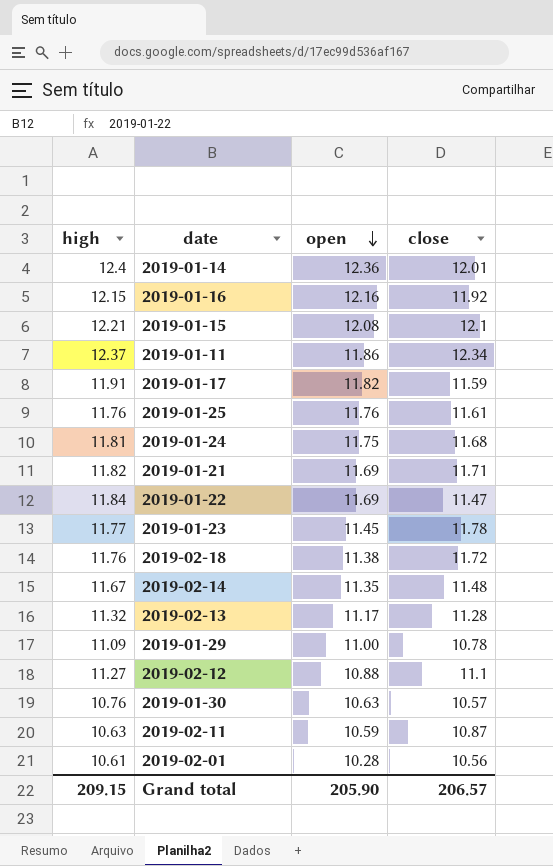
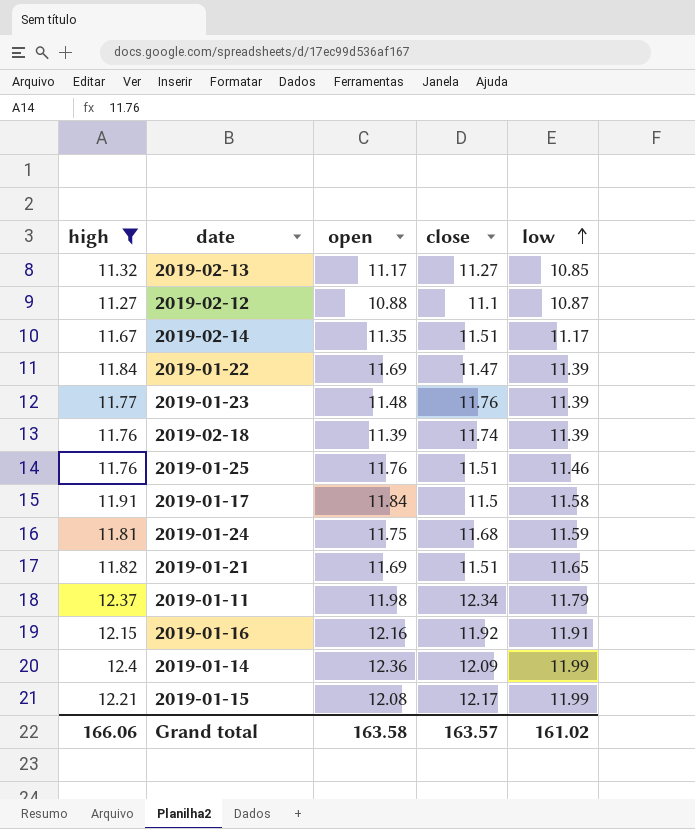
filter: none -> high >= 11.27
row order: open descending -> low ascending
column low | position: none -> 5
2019-02-13 | close: 11.28 -> 11.27
2019-02-14 | close: 11.48 -> 11.51
2019-01-23 | open: 11.45 -> 11.48
2019-01-23 | close: 11.78 -> 11.76
2019-02-18 | open: 11.38 -> 11.39
2019-02-18 | close: 11.72 -> 11.74
2019-01-25 | close: 11.61 -> 11.51
2019-01-17 | open: 11.82 -> 11.84
2019-01-17 | close: 11.59 -> 11.5
2019-01-21 | close: 11.71 -> 11.51
2019-01-11 | open: 11.86 -> 11.98
2019-01-14 | close: 12.01 -> 12.09
2019-01-15 | close: 12.1 -> 12.17
Grand total | high: 209.15 -> 166.06
Grand total | open: 205.90 -> 163.58
Grand total | close: 206.57 -> 163.57

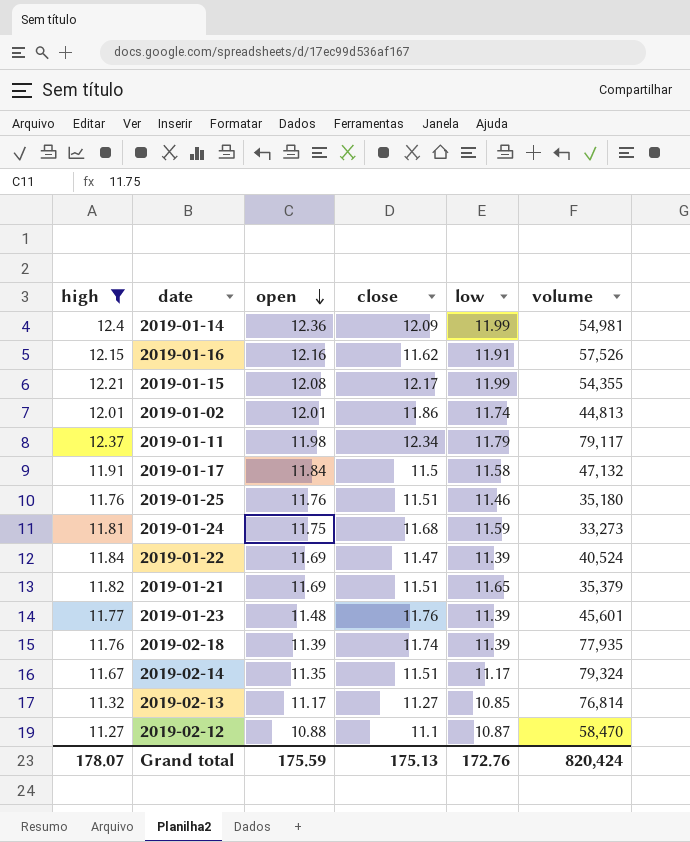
row order: low ascending -> open descending
column volume | position: none -> 6
2019-01-16 | close: 11.92 -> 11.62
row 2019-01-02: none -> 12.01 | 12.01 | 11.86 | 11.74 | 44,813
Grand total | high: 166.06 -> 178.07
Grand total | open: 163.58 -> 175.59
Grand total | close: 163.57 -> 175.13
Grand total | low: 161.02 -> 172.76

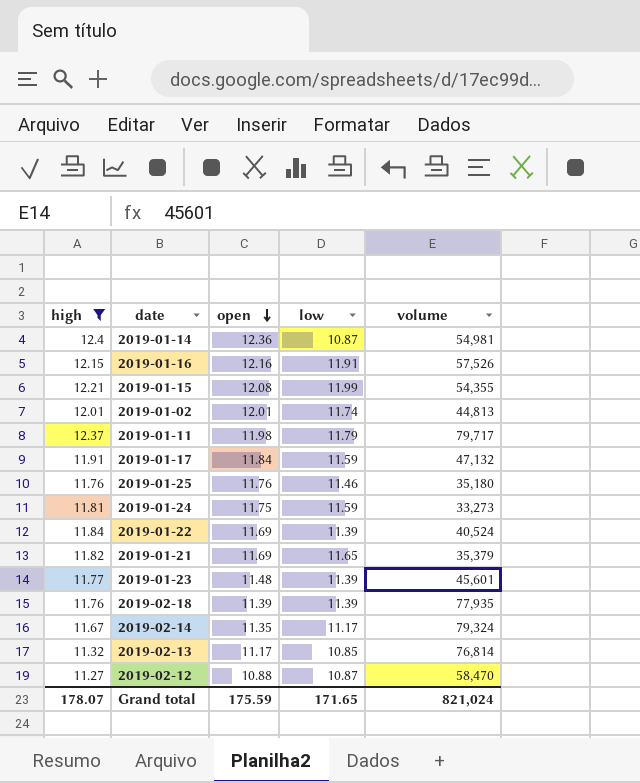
column close | position: 4 -> none
2019-01-14 | low: 11.99 -> 10.87
2019-01-11 | volume: 79,117 -> 79,717
2019-01-17 | low: 11.58 -> 11.59
Grand total | low: 172.76 -> 171.65
Grand total | volume: 820,424 -> 821,024

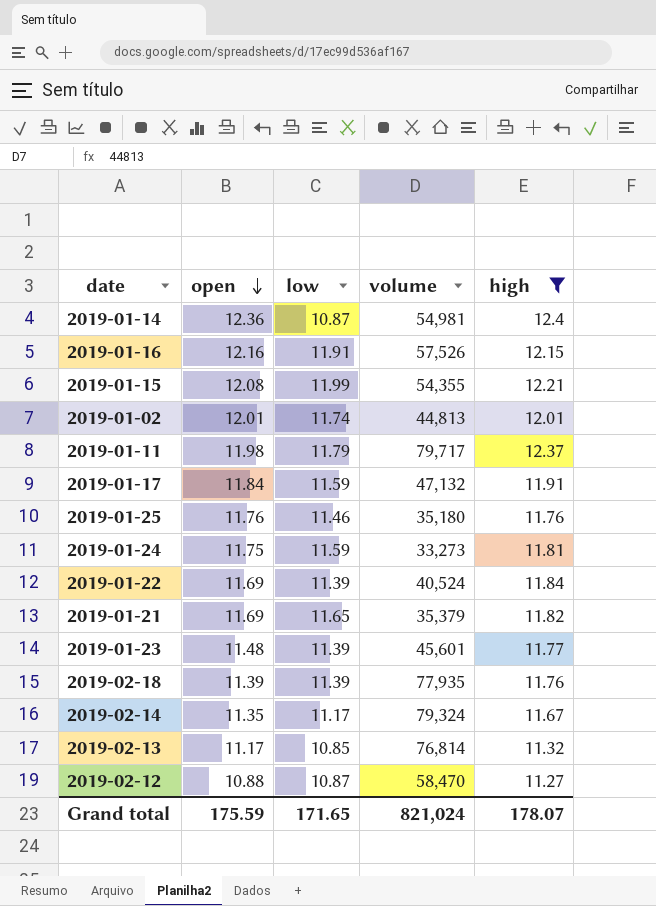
column high | position: 1 -> 5

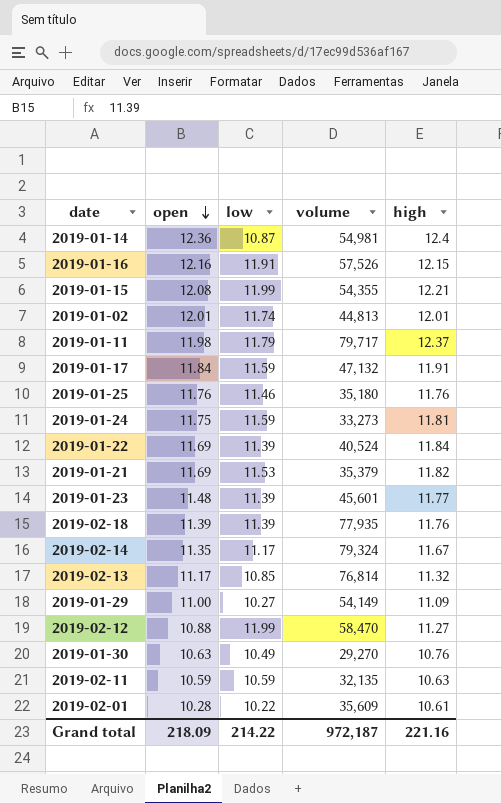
filter: high >= 11.27 -> none
2019-01-21 | low: 11.65 -> 11.53
2019-02-12 | low: 10.87 -> 11.99
Grand total | open: 175.59 -> 218.09
Grand total | low: 171.65 -> 214.22
Grand total | volume: 821,024 -> 972,187
Grand total | high: 178.07 -> 221.16

